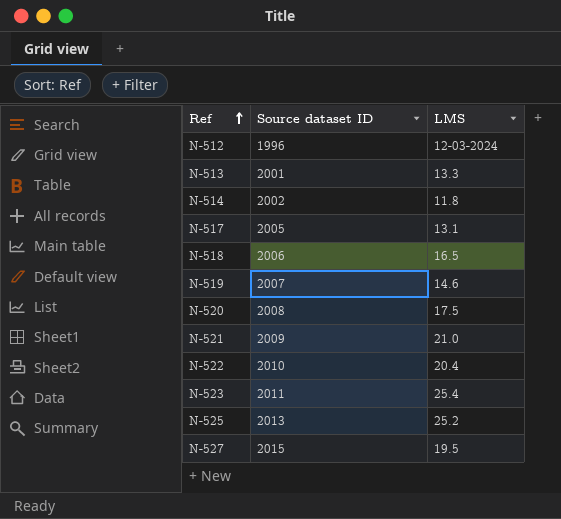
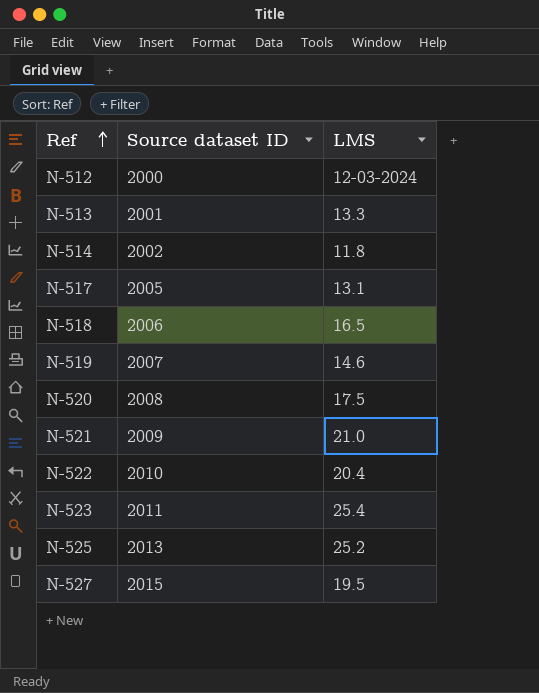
N-512 | Source dataset ID: 1996 -> 2000

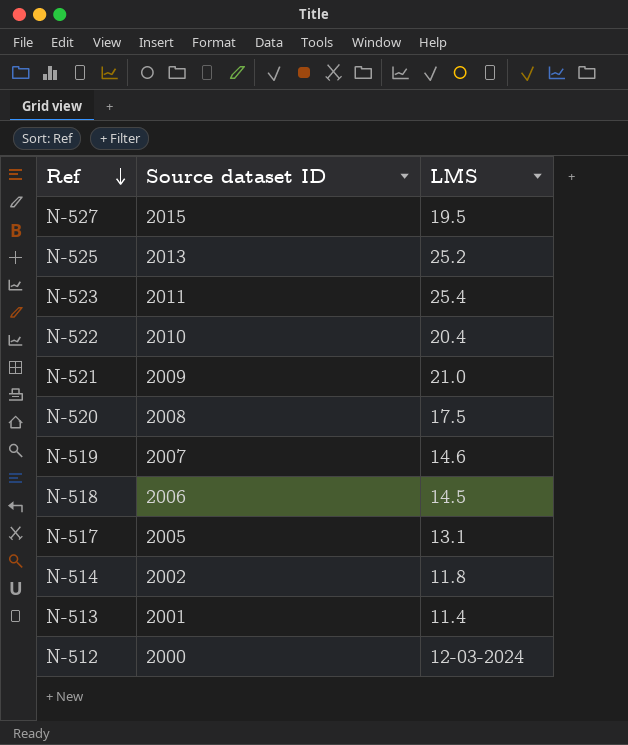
row order: Ref ascending -> Ref descending
N-518 | LMS: 16.5 -> 14.5
N-513 | LMS: 13.3 -> 11.4

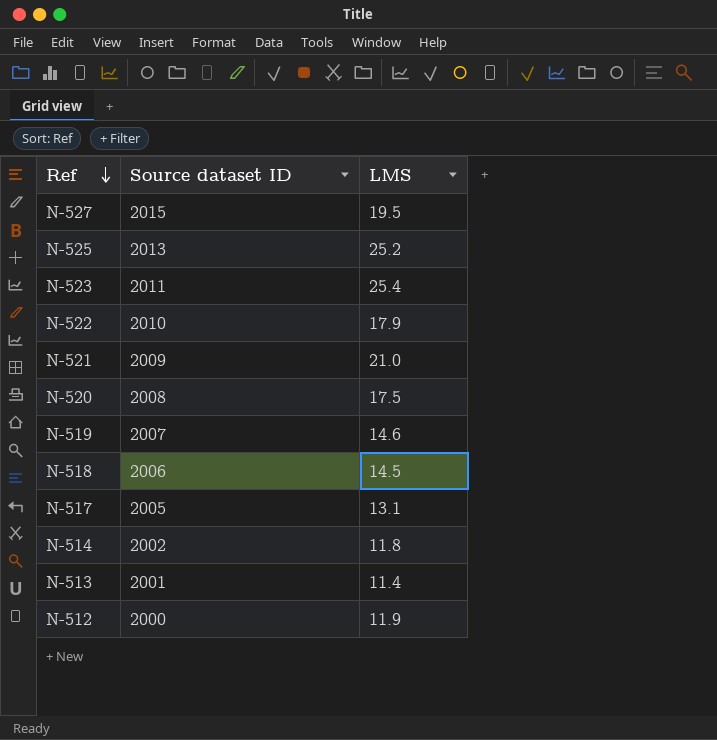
N-522 | LMS: 20.4 -> 17.9
N-512 | LMS: 12-03-2024 -> 11.9

